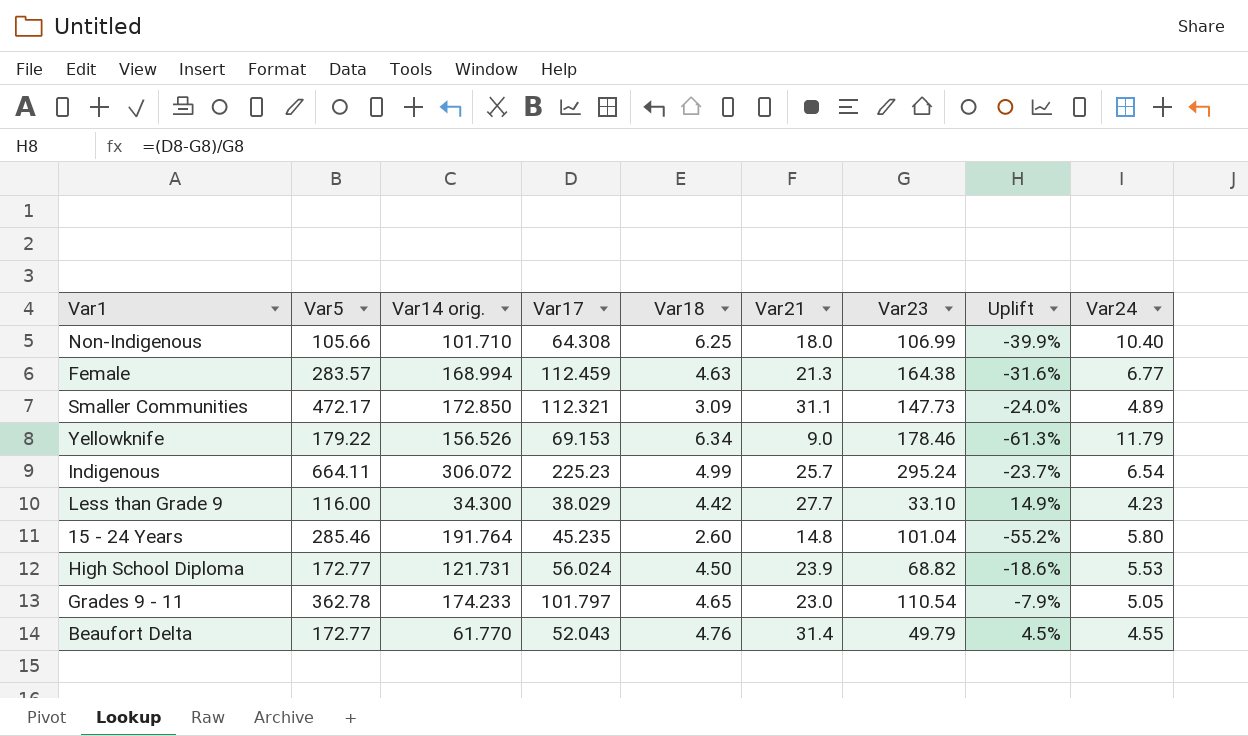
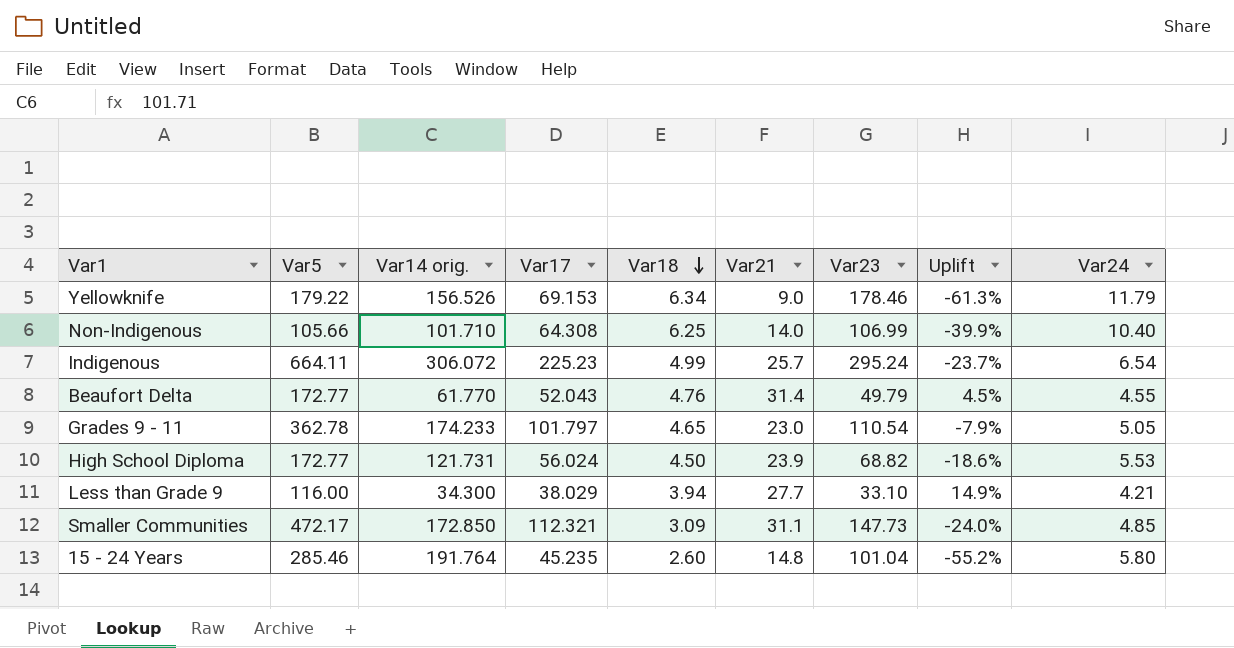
row order: none -> Var18 descending
row Female: 283.57 | 168.994 | 112.459 | 4.63 | 21.3 | 164.38 | -31.6% | 6.77 -> none
Non-Indigenous | Var21: 18.0 -> 14.0
Less than Grade 9 | Var18: 4.42 -> 3.94
Less than Grade 9 | Var24: 4.23 -> 4.21
Smaller Communities | Var24: 4.89 -> 4.85

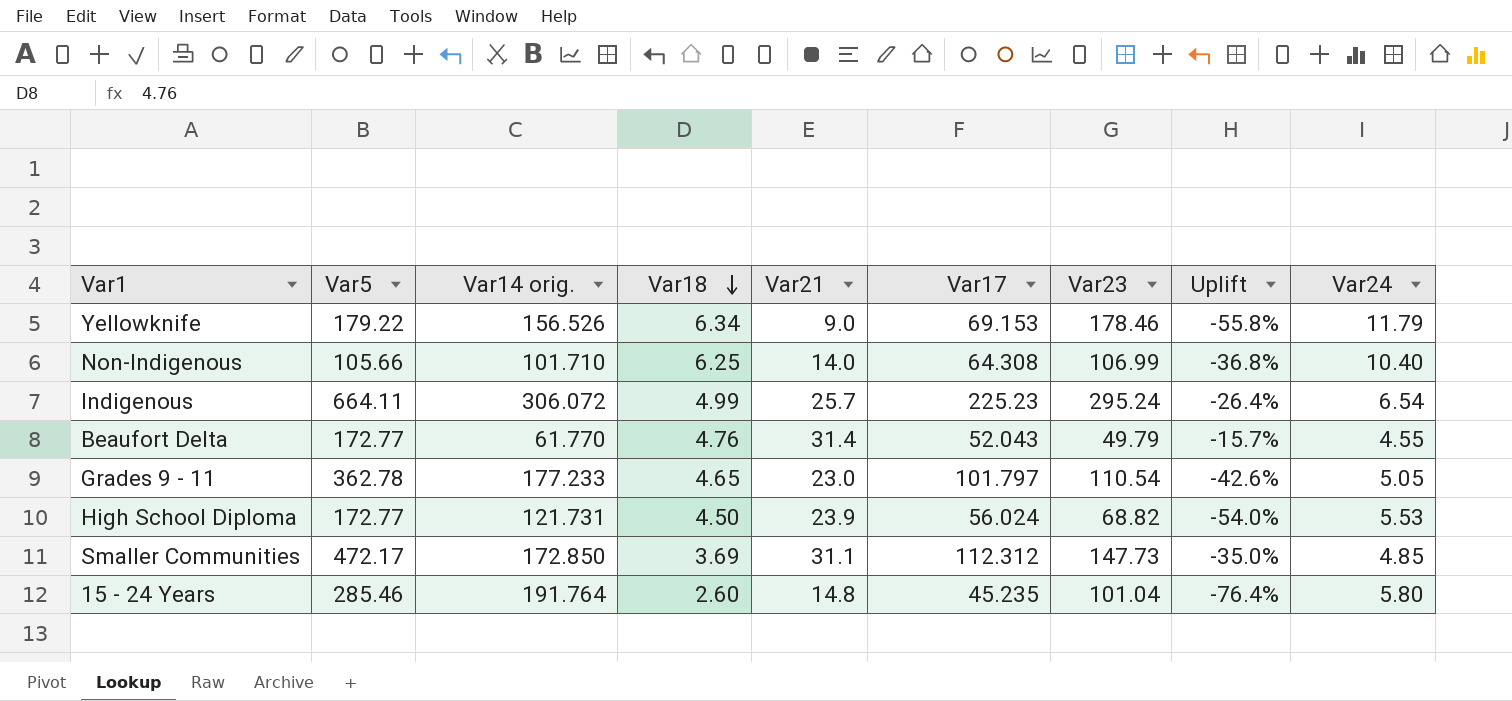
column Var17 | position: 4 -> 6
column Uplift | formula: ([Var17] - [Var23]) / [Var23] -> ([Var17] - [Var14 orig.]) / [Var14 orig.]
row Less than Grade 9: 116.00 | 34.300 | 38.029 | 3.94 | 27.7 | 33.10 | 14.9% | 4.21 -> none
Grades 9 - 11 | Var14 orig.: 174.233 -> 177.233
Smaller Communities | Var18: 3.09 -> 3.69
Smaller Communities | Var17: 112.321 -> 112.312

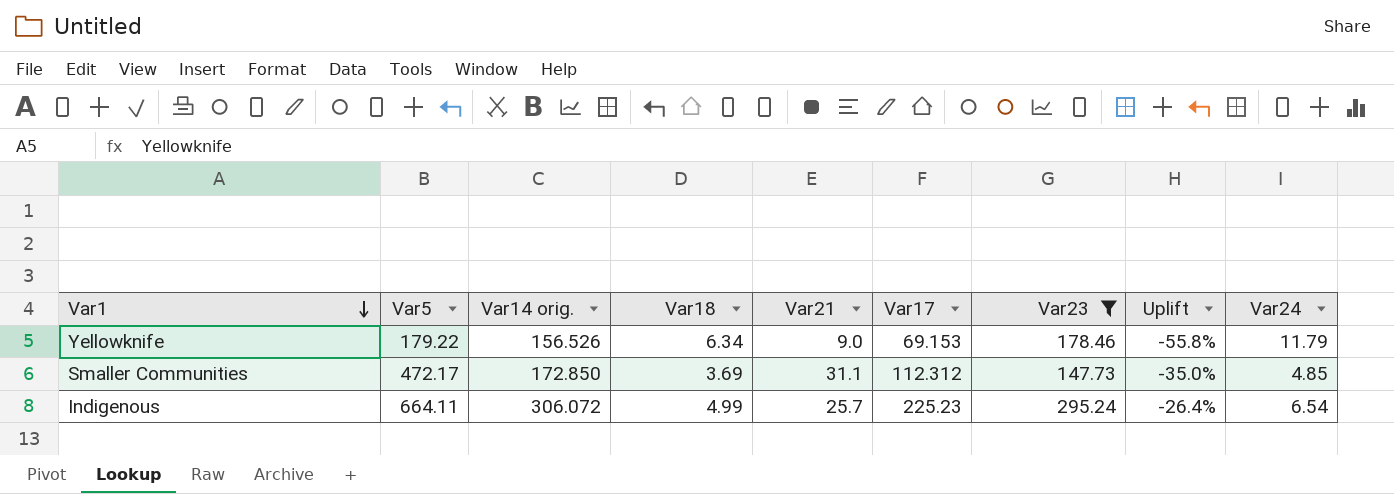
filter: none -> Var23 >= 147.73
row order: Var18 descending -> Var1 descending

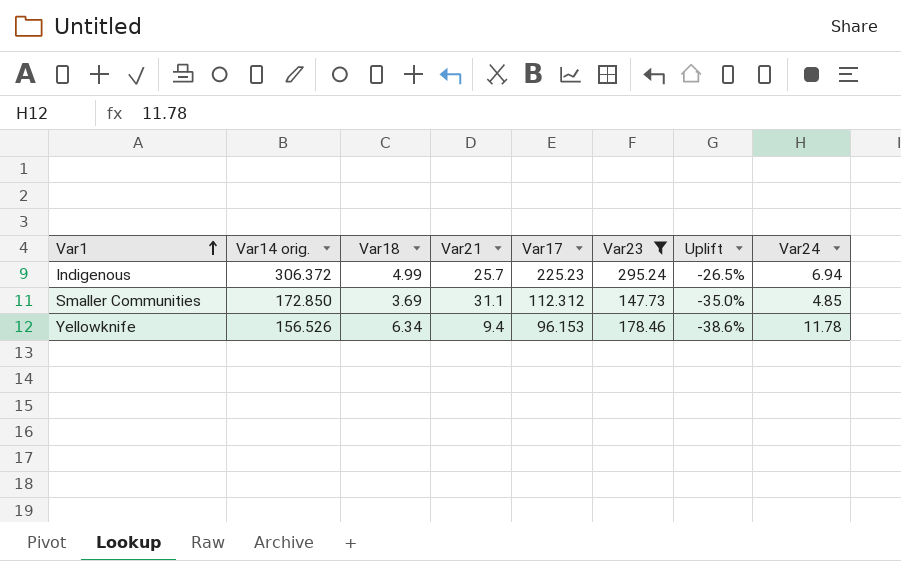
row order: Var1 descending -> Var1 ascending
column Var5 | position: 2 -> none
Indigenous | Var14 orig.: 306.072 -> 306.372
Indigenous | Uplift: -26.4% -> -26.5%
Indigenous | Var24: 6.54 -> 6.94
Yellowknife | Var21: 9.0 -> 9.4
Yellowknife | Var17: 69.153 -> 96.153
Yellowknife | Uplift: -55.8% -> -38.6%
Yellowknife | Var24: 11.79 -> 11.78

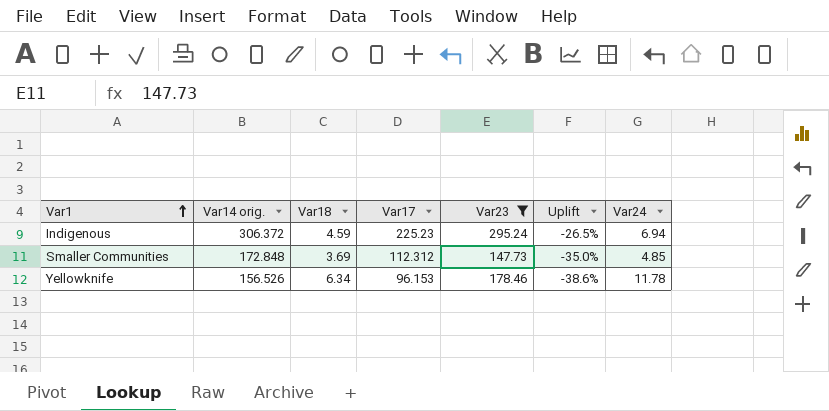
column Var21 | position: 4 -> none
Indigenous | Var18: 4.99 -> 4.59
Smaller Communities | Var14 orig.: 172.850 -> 172.848

